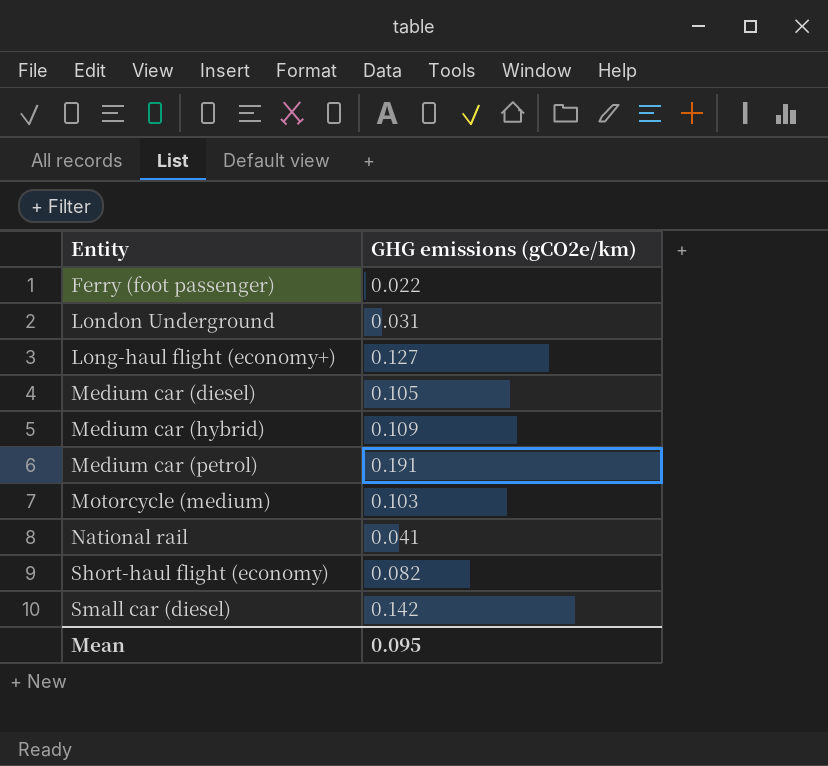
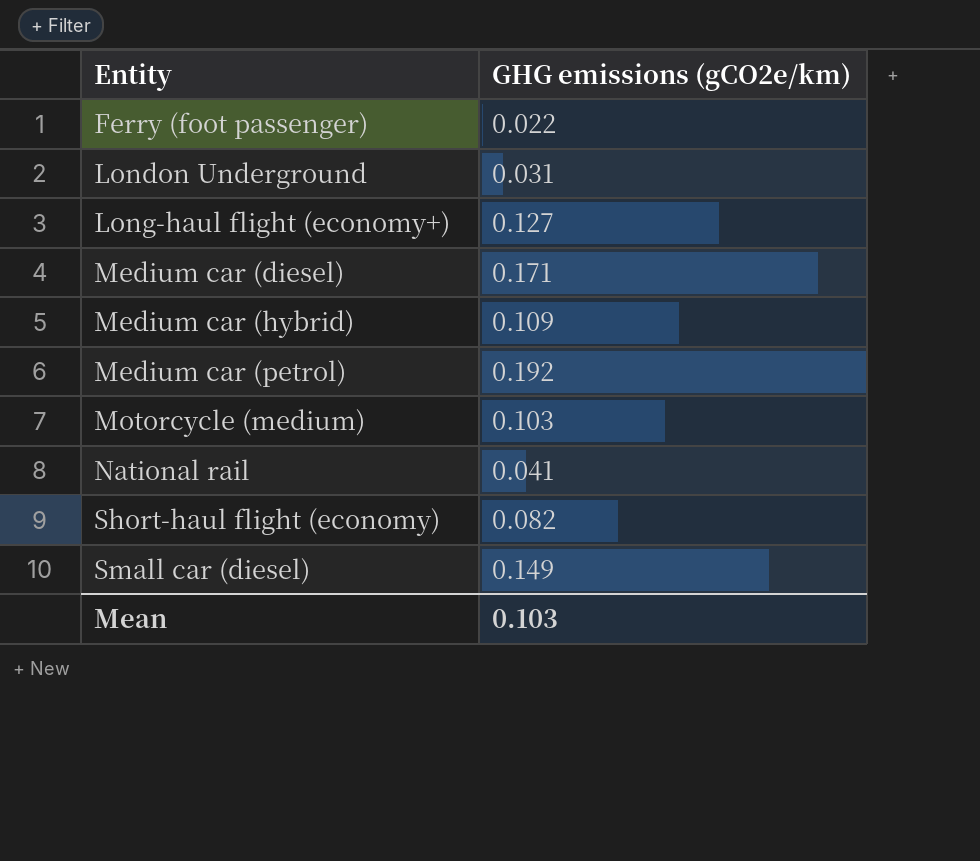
Medium car (diesel) | GHG emissions (gCO2e/km): 0.105 -> 0.171
Medium car (petrol) | GHG emissions (gCO2e/km): 0.191 -> 0.192
Small car (diesel) | GHG emissions (gCO2e/km): 0.142 -> 0.149
Mean | GHG emissions (gCO2e/km): 0.095 -> 0.103

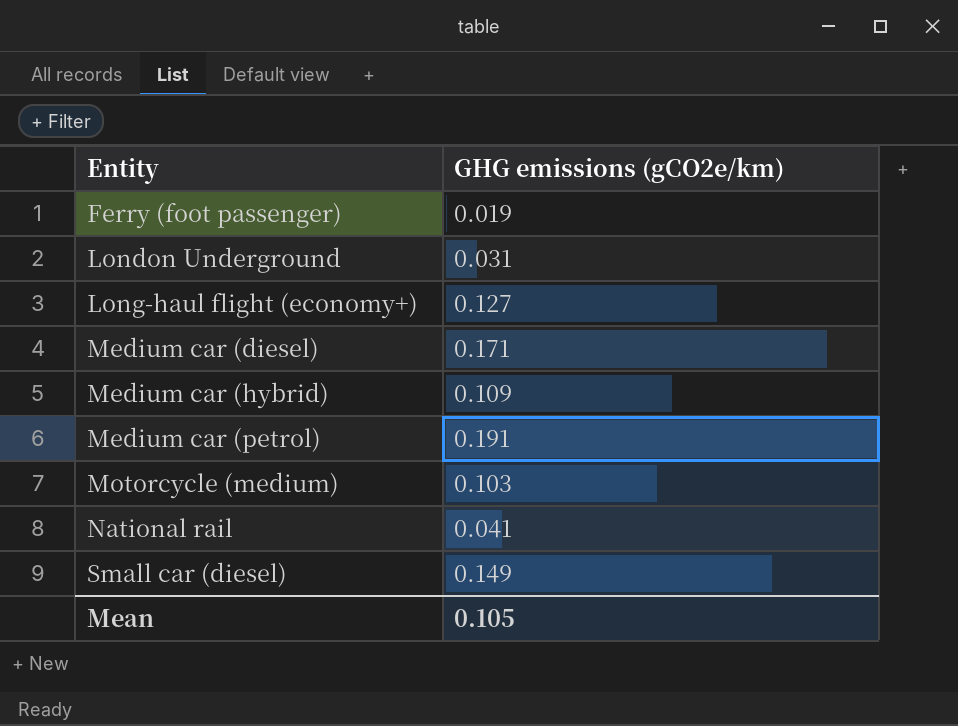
row Short-haul flight (economy): 0.082 -> none
Ferry (foot passenger) | GHG emissions (gCO2e/km): 0.022 -> 0.019
Medium car (petrol) | GHG emissions (gCO2e/km): 0.192 -> 0.191
Mean | GHG emissions (gCO2e/km): 0.103 -> 0.105

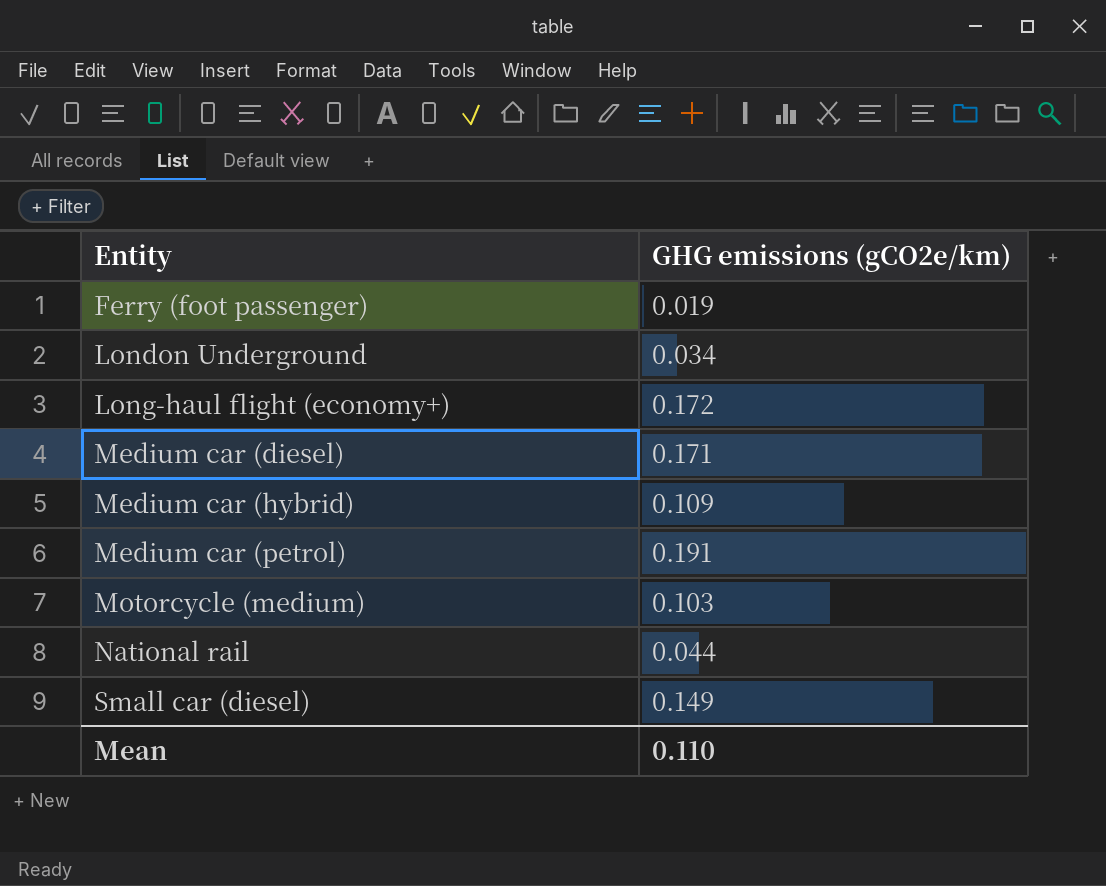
London Underground | GHG emissions (gCO2e/km): 0.031 -> 0.034
Long-haul flight (economy+) | GHG emissions (gCO2e/km): 0.127 -> 0.172
National rail | GHG emissions (gCO2e/km): 0.041 -> 0.044
Mean | GHG emissions (gCO2e/km): 0.105 -> 0.110

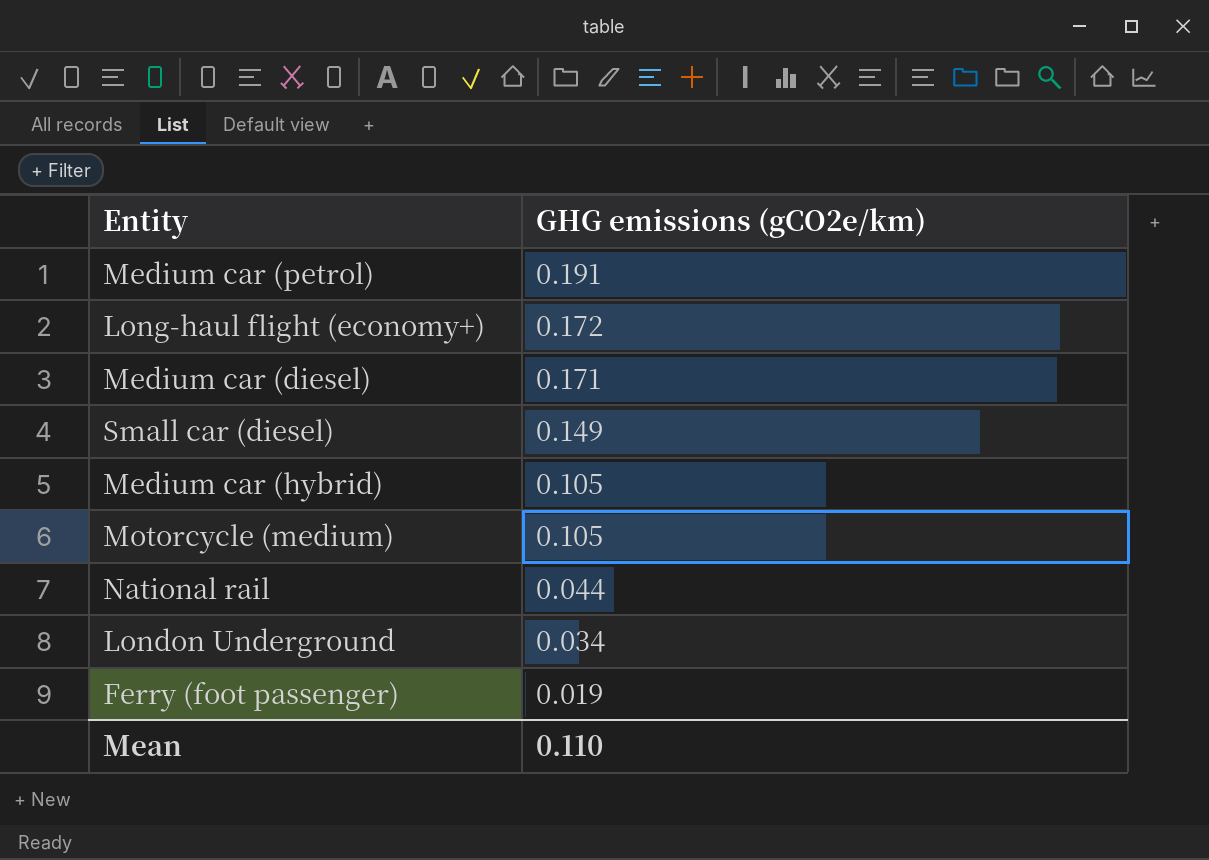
row order: Entity ascending -> GHG emissions (gCO2e/km) descending
Medium car (hybrid) | GHG emissions (gCO2e/km): 0.109 -> 0.105
Motorcycle (medium) | GHG emissions (gCO2e/km): 0.103 -> 0.105

